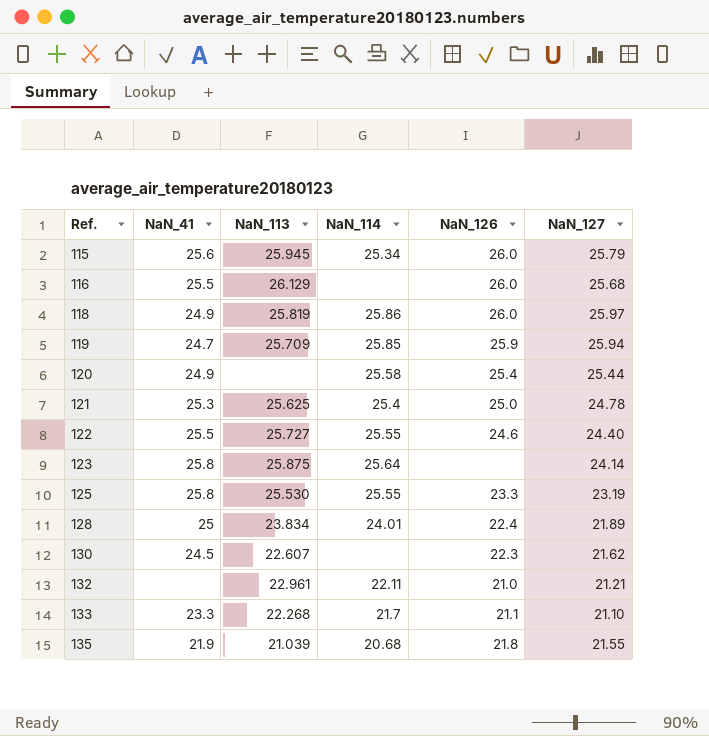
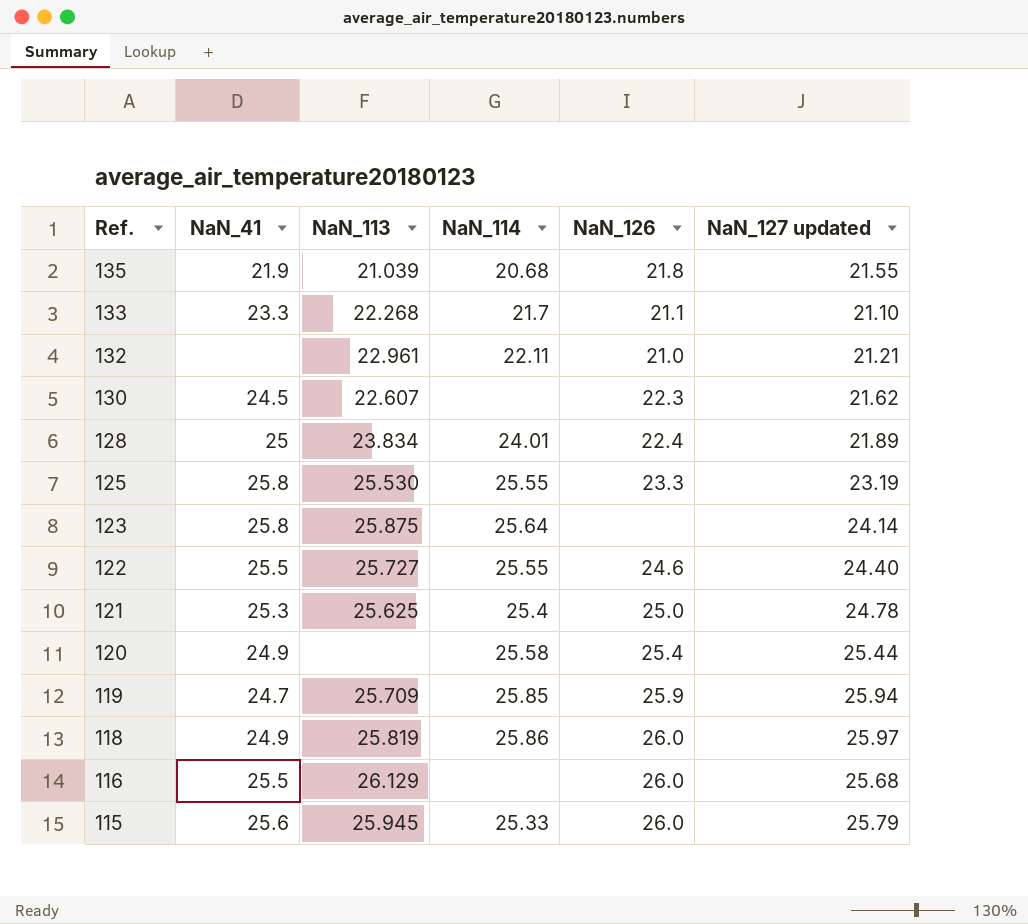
row order: Ref. ascending -> Ref. descending
column name: NaN_127 -> NaN_127 updated
115 | NaN_114: 25.34 -> 25.33

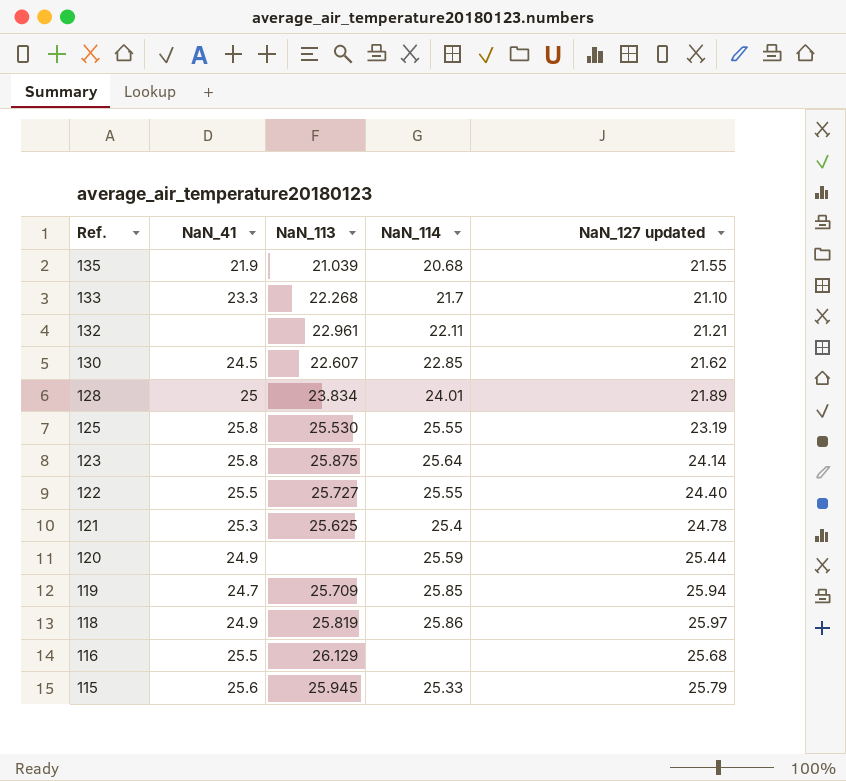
column NaN_126 | position: 5 -> none
130 | NaN_114: none -> 22.85
120 | NaN_114: 25.58 -> 25.59

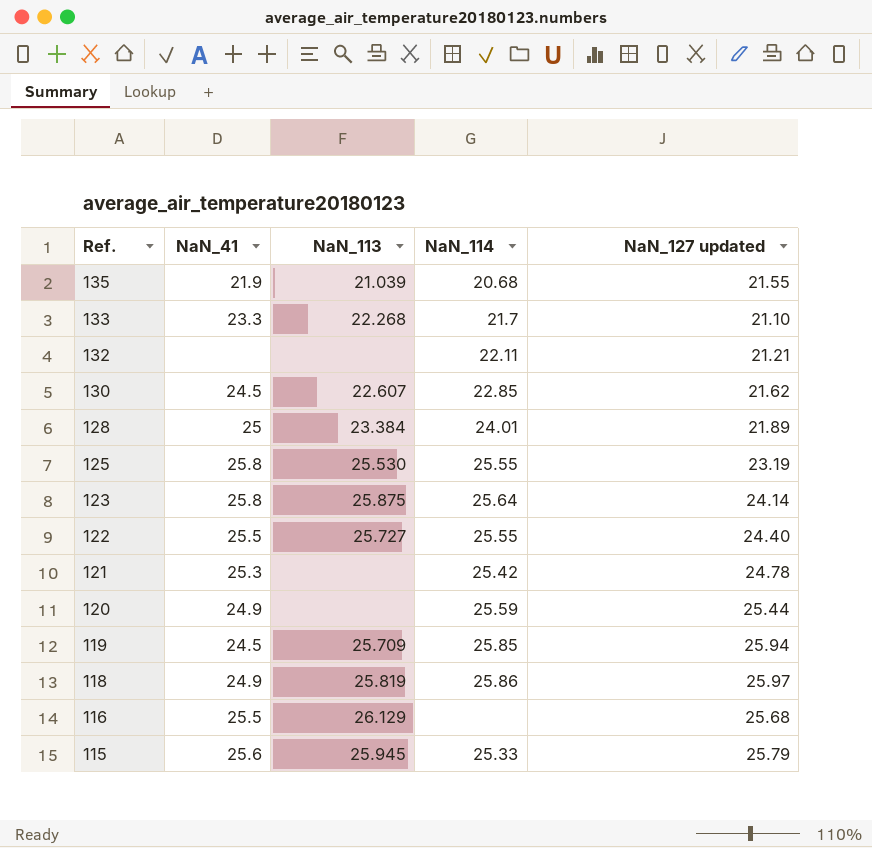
132 | NaN_113: 22.961 -> none
128 | NaN_113: 23.834 -> 23.384
121 | NaN_113: 25.625 -> none
121 | NaN_114: 25.4 -> 25.42
119 | NaN_41: 24.7 -> 24.5

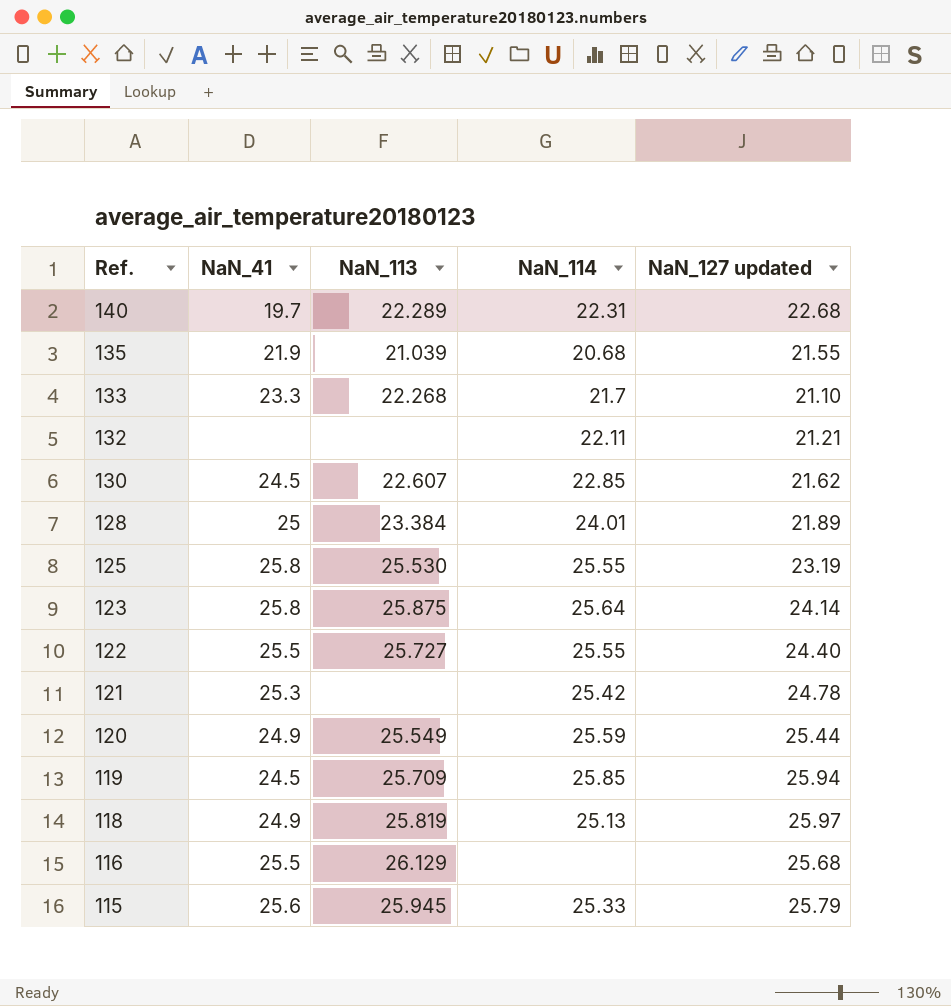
row 140: none -> 19.7 | 22.289 | 22.31 | 22.68
120 | NaN_113: none -> 25.549
118 | NaN_114: 25.86 -> 25.13

